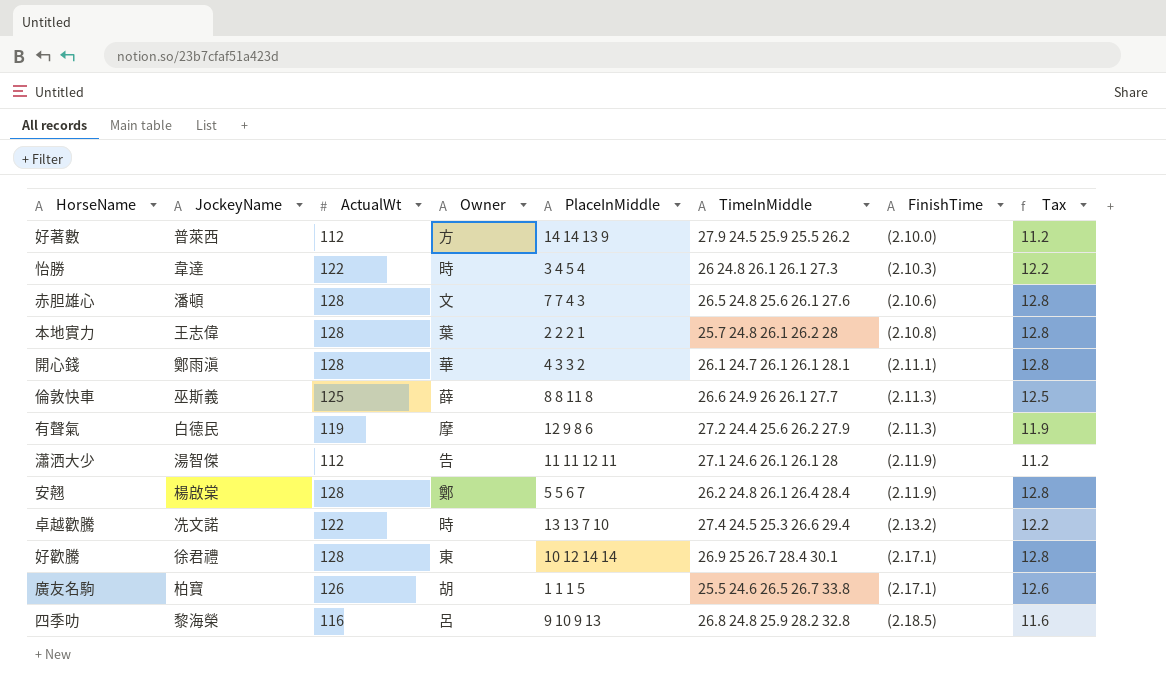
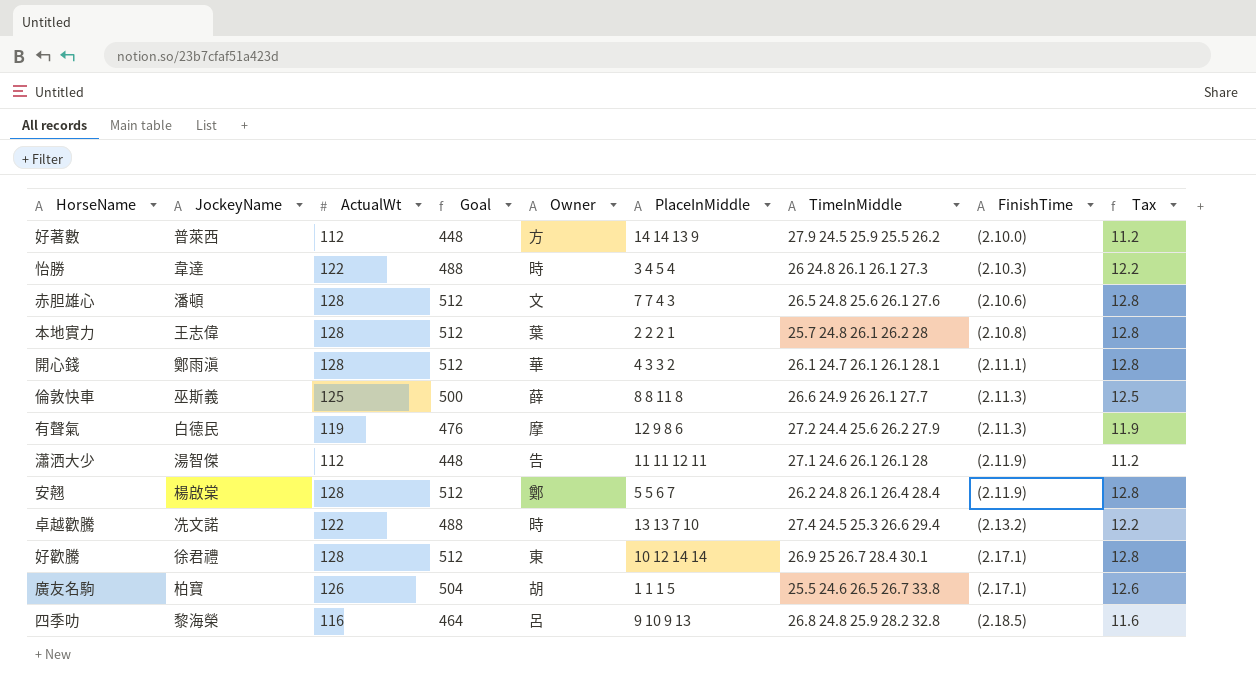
column Goal | formula: none -> [ActualWt] * 4

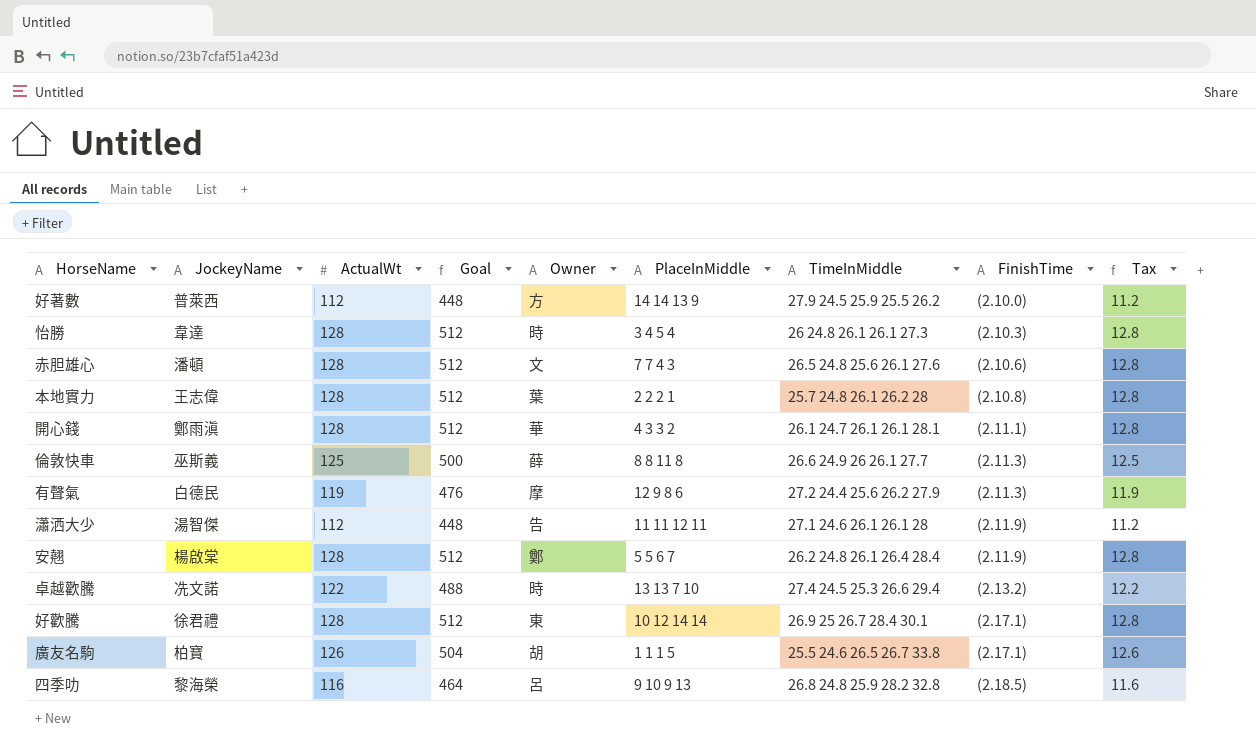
怡勝 | ActualWt: 122 -> 128
怡勝 | Goal: 488 -> 512
怡勝 | Tax: 12.2 -> 12.8

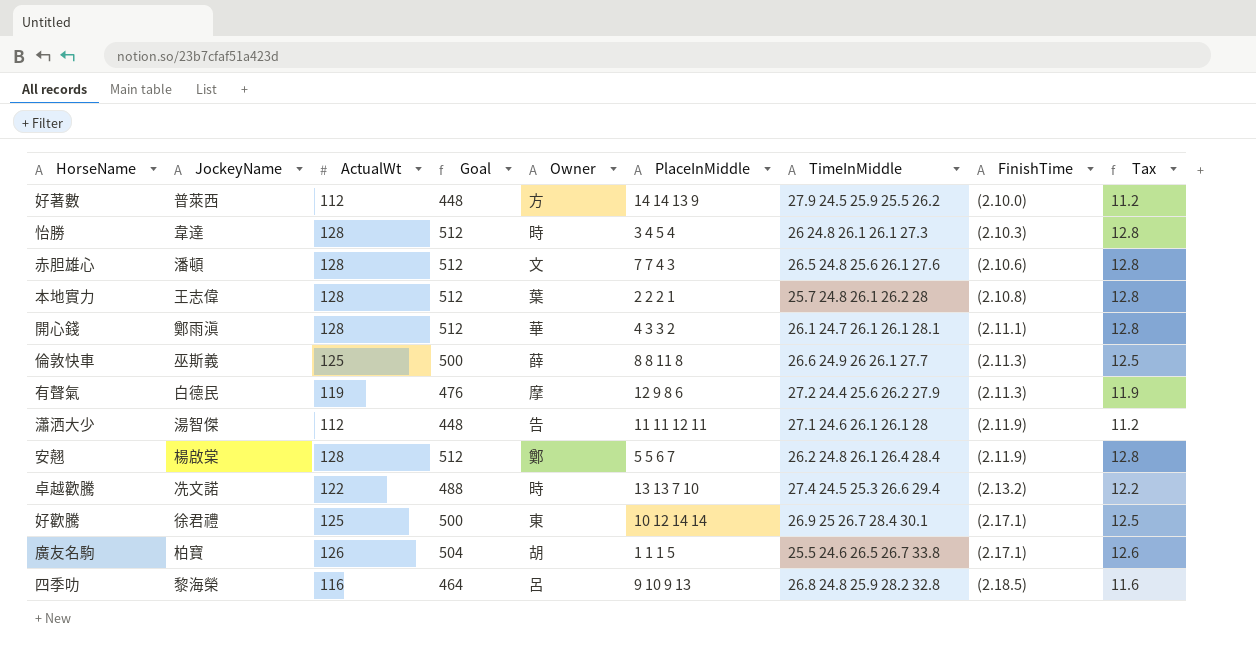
好歡騰 | ActualWt: 128 -> 125
好歡騰 | Goal: 512 -> 500
好歡騰 | Tax: 12.8 -> 12.5

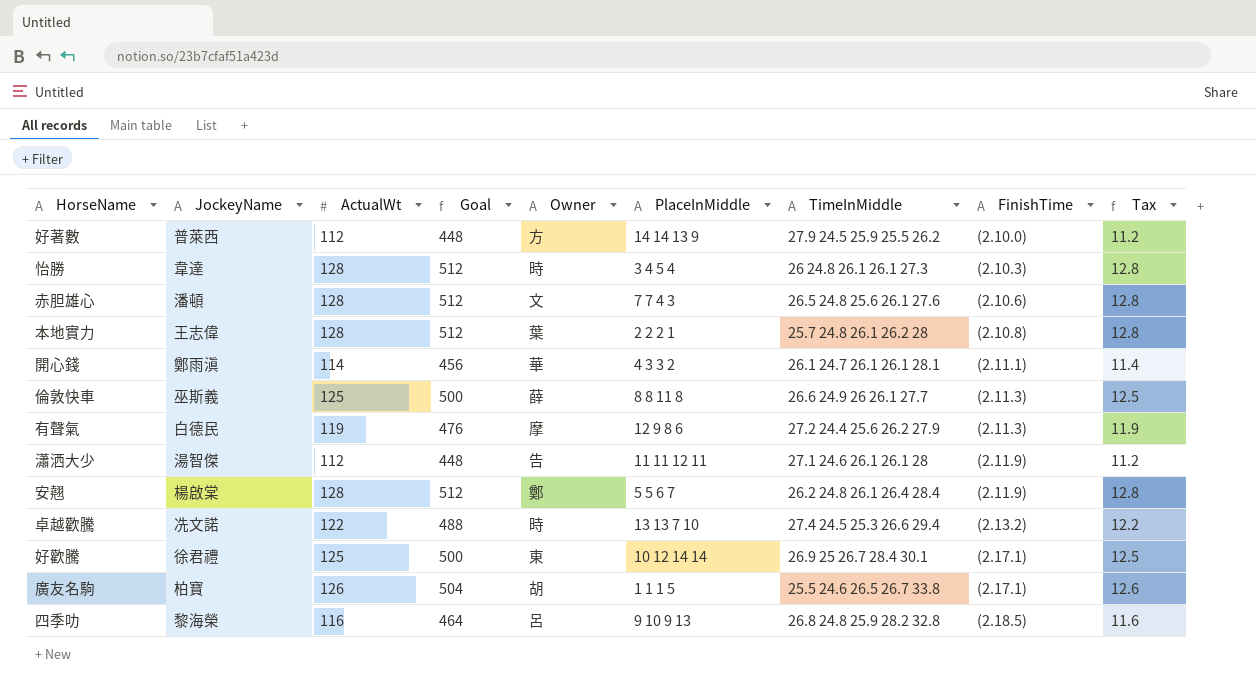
開心錢 | ActualWt: 128 -> 114
開心錢 | Goal: 512 -> 456
開心錢 | Tax: 12.8 -> 11.4

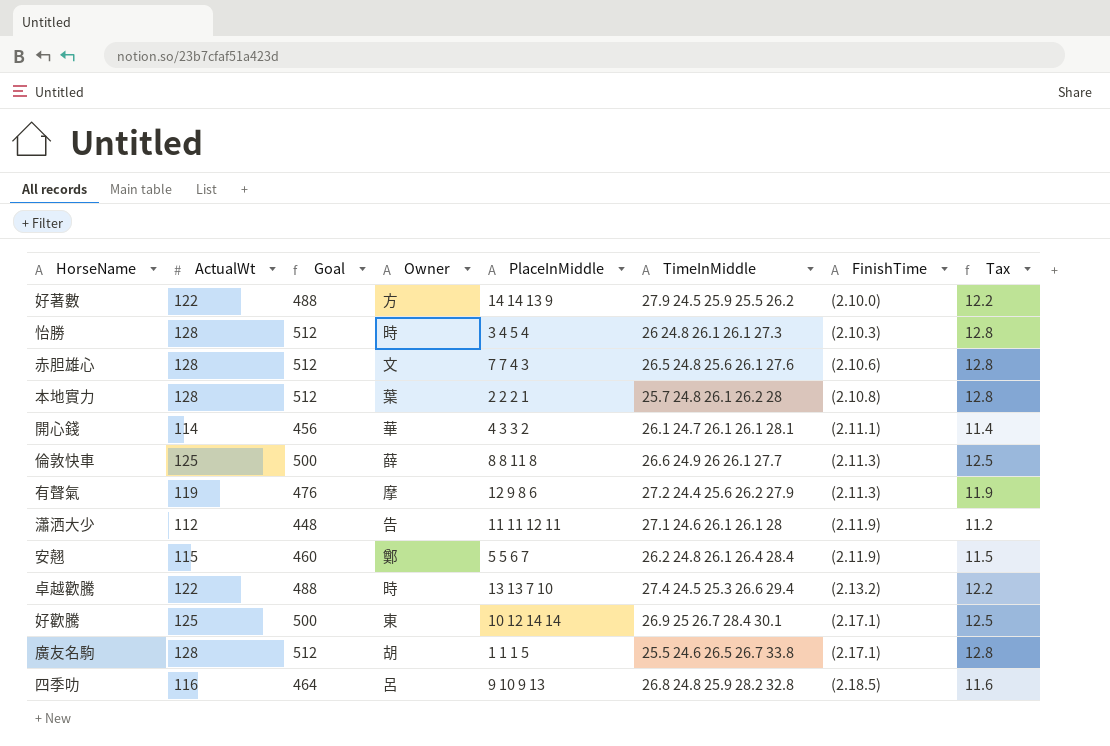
column JockeyName | position: 2 -> none
好著數 | ActualWt: 112 -> 122
好著數 | Goal: 448 -> 488
好著數 | Tax: 11.2 -> 12.2
安翹 | ActualWt: 128 -> 115
安翹 | Goal: 512 -> 460
安翹 | Tax: 12.8 -> 11.5
廣友名駒 | ActualWt: 126 -> 128
廣友名駒 | Goal: 504 -> 512
廣友名駒 | Tax: 12.6 -> 12.8

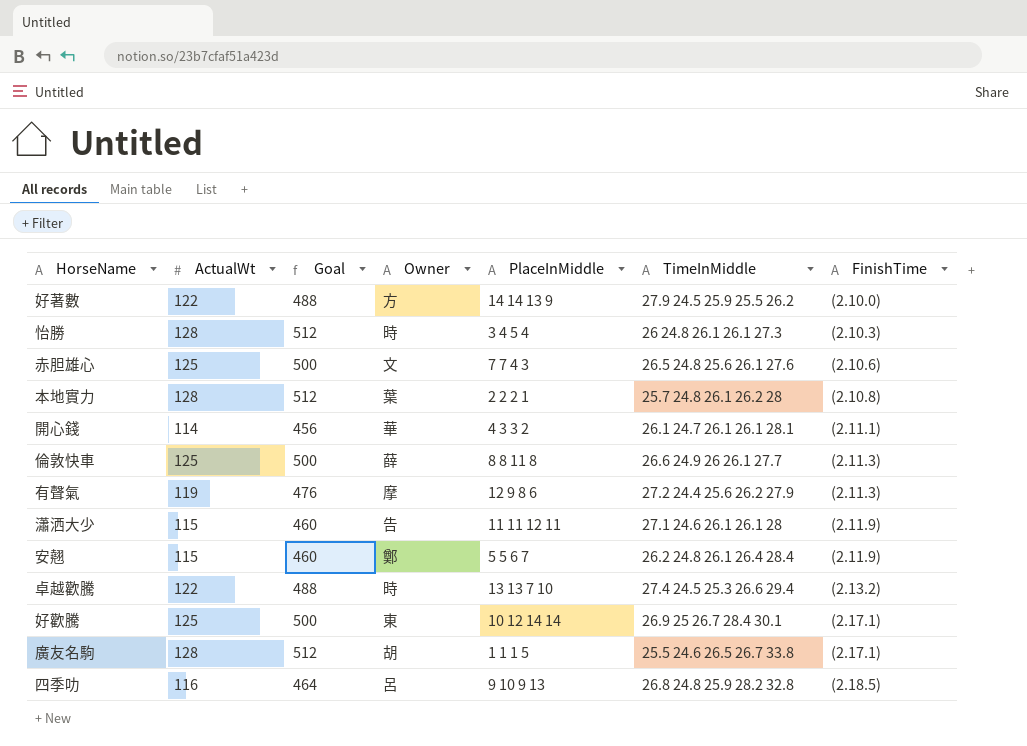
column Tax | formula: [ActualWt] * 0.1 -> none
赤胆雄心 | ActualWt: 128 -> 125
赤胆雄心 | Goal: 512 -> 500
瀟洒大少 | ActualWt: 112 -> 115
瀟洒大少 | Goal: 448 -> 460

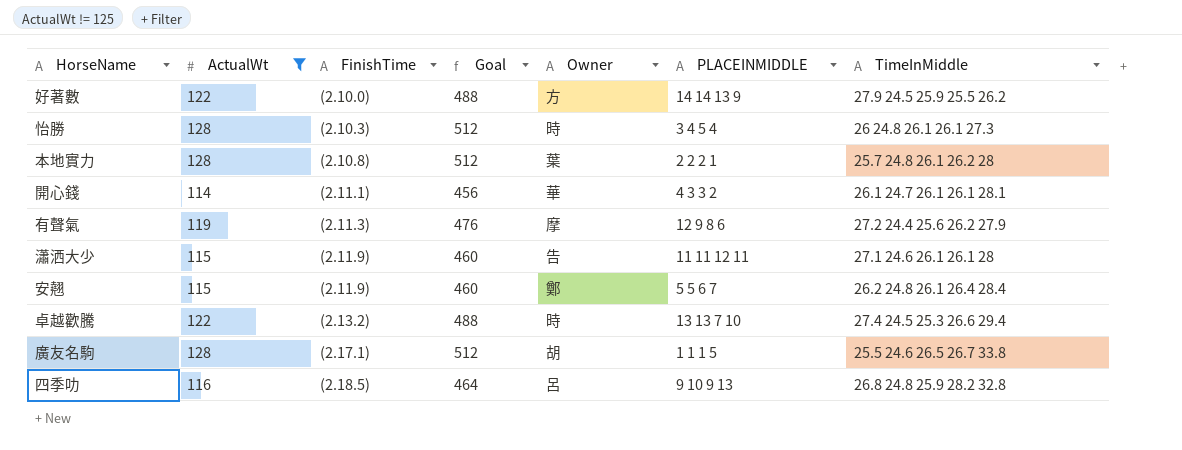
filter: none -> ActualWt != 125
column FinishTime | position: 7 -> 3
column name: PlaceInMiddle -> PLACEINMIDDLE

